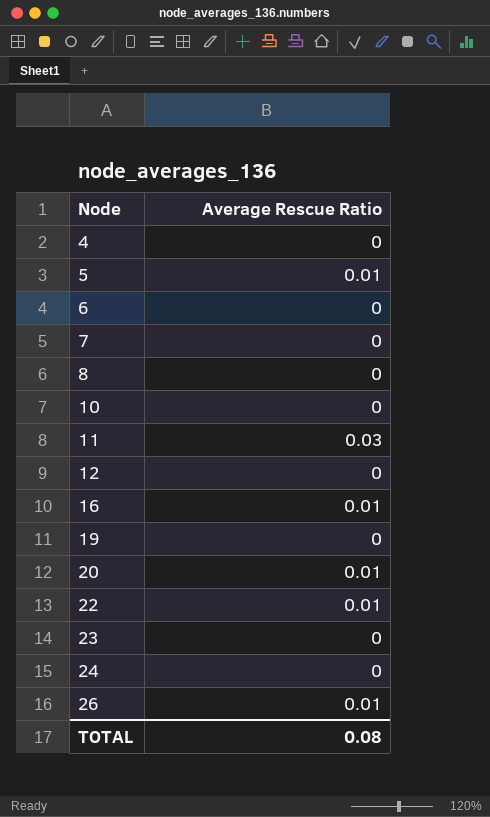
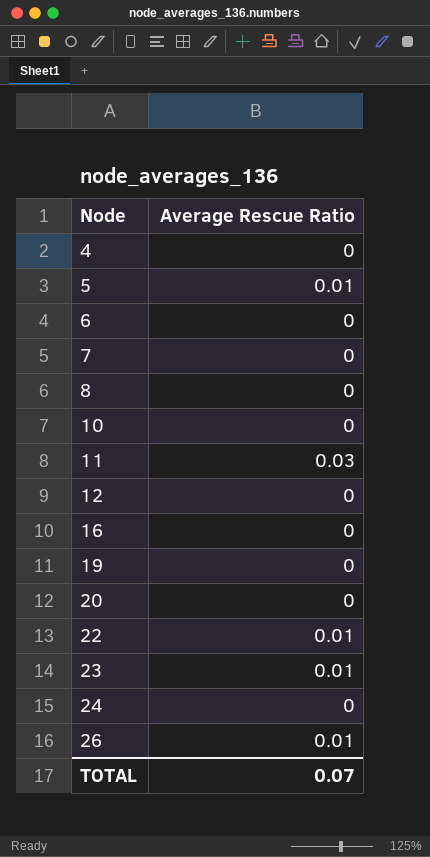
16 | Average Rescue Ratio: 0.01 -> 0
20 | Average Rescue Ratio: 0.01 -> 0
23 | Average Rescue Ratio: 0 -> 0.01
TOTAL | Average Rescue Ratio: 0.08 -> 0.07

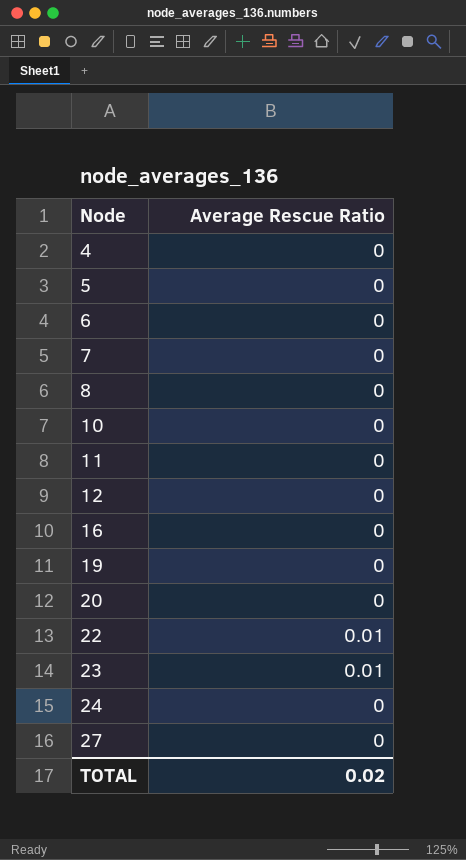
row 26: 0.01 -> none
5 | Average Rescue Ratio: 0.01 -> 0
11 | Average Rescue Ratio: 0.03 -> 0
row 27: none -> 0
TOTAL | Average Rescue Ratio: 0.07 -> 0.02

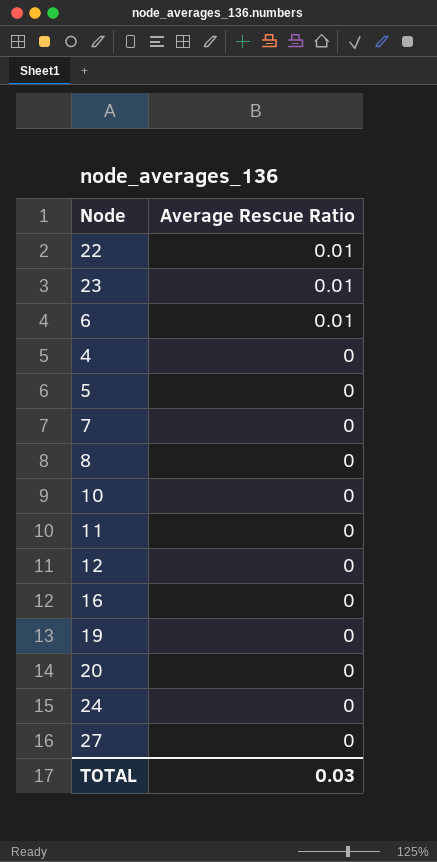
row order: Node ascending -> Average Rescue Ratio descending
6 | Average Rescue Ratio: 0 -> 0.01
TOTAL | Average Rescue Ratio: 0.02 -> 0.03

